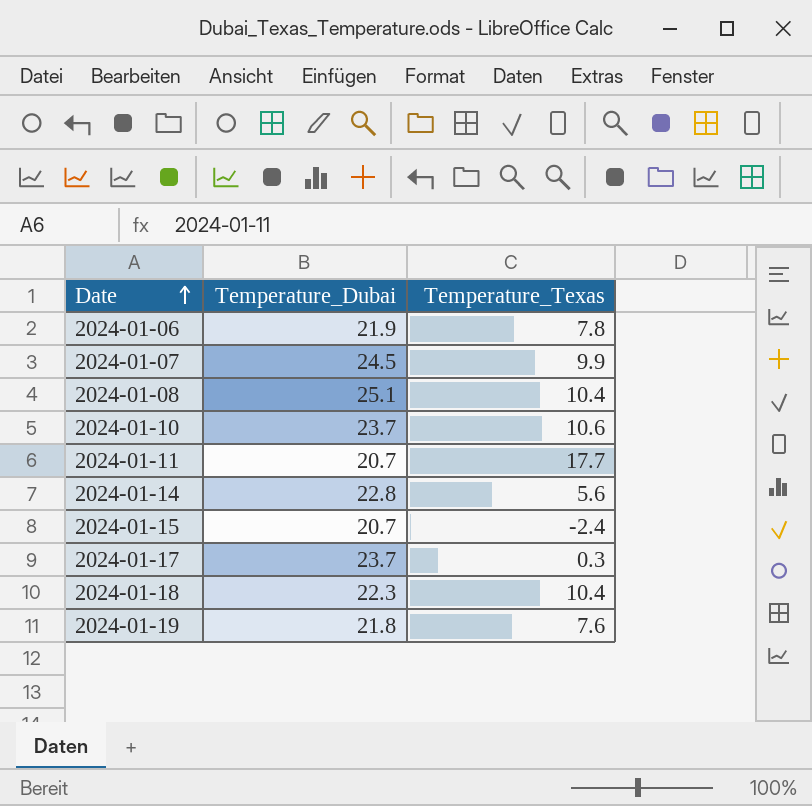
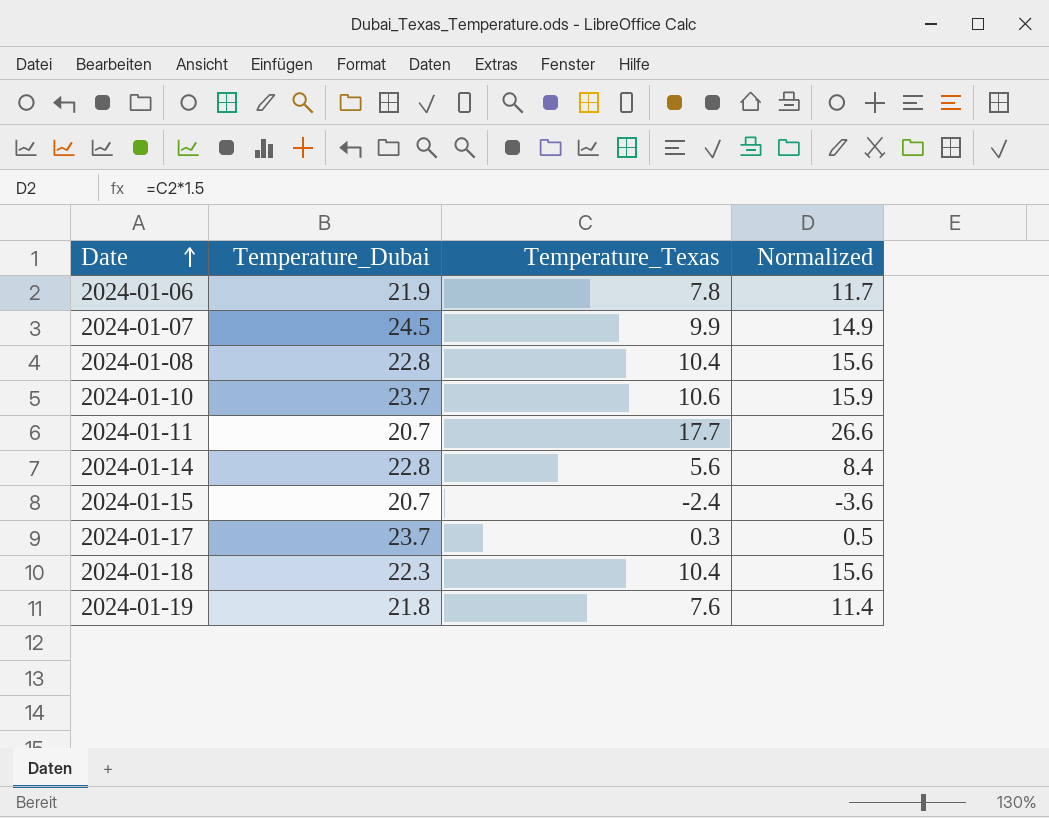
column Normalized | formula: none -> [Temperature_Texas] * 1.5
2024-01-08 | Temperature_Dubai: 25.1 -> 22.8

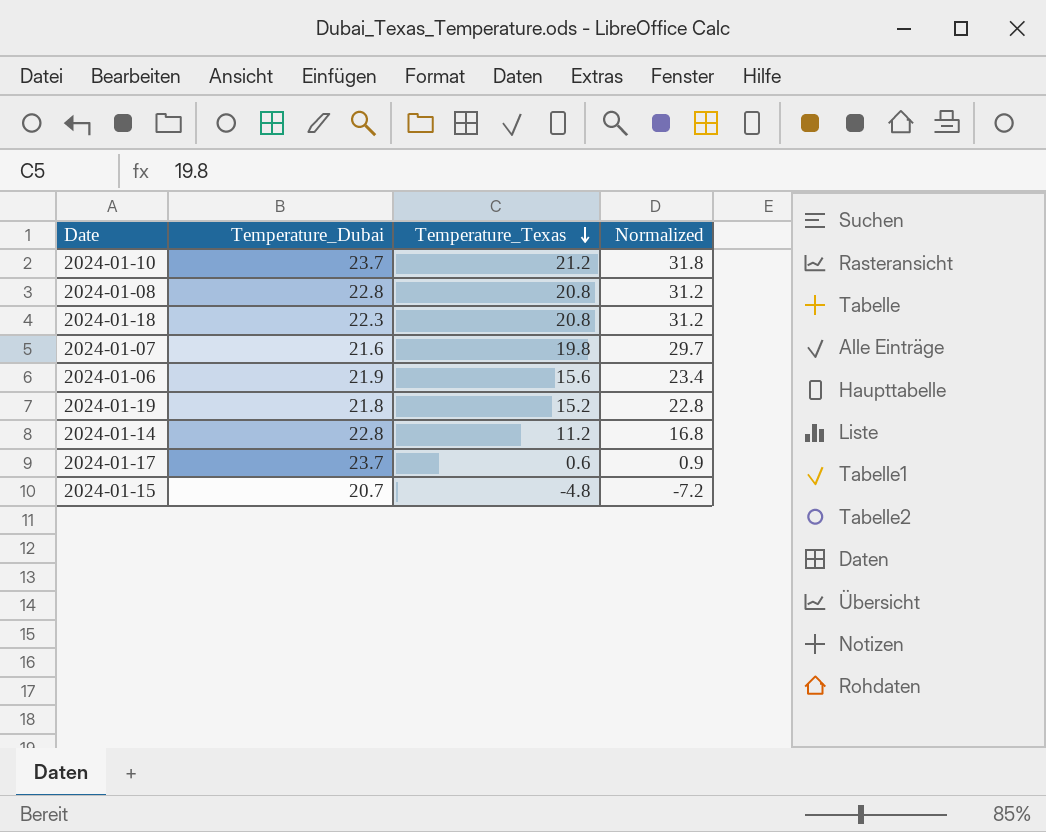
row order: Date ascending -> Temperature_Texas descending
row 2024-01-11: 20.7 | 17.7 | 26.6 -> none
2024-01-10 | Temperature_Texas: 10.6 -> 21.2
2024-01-10 | Normalized: 15.9 -> 31.8
2024-01-08 | Temperature_Texas: 10.4 -> 20.8
2024-01-08 | Normalized: 15.6 -> 31.2
2024-01-18 | Temperature_Texas: 10.4 -> 20.8
2024-01-18 | Normalized: 15.6 -> 31.2
2024-01-07 | Temperature_Dubai: 24.5 -> 21.6
2024-01-07 | Temperature_Texas: 9.9 -> 19.8
2024-01-07 | Normalized: 14.9 -> 29.7
2024-01-06 | Temperature_Texas: 7.8 -> 15.6
2024-01-06 | Normalized: 11.7 -> 23.4
2024-01-19 | Temperature_Texas: 7.6 -> 15.2
2024-01-19 | Normalized: 11.4 -> 22.8
2024-01-14 | Temperature_Texas: 5.6 -> 11.2
2024-01-14 | Normalized: 8.4 -> 16.8
2024-01-17 | Temperature_Texas: 0.3 -> 0.6
2024-01-17 | Normalized: 0.5 -> 0.9
2024-01-15 | Temperature_Texas: -2.4 -> -4.8
2024-01-15 | Normalized: -3.6 -> -7.2

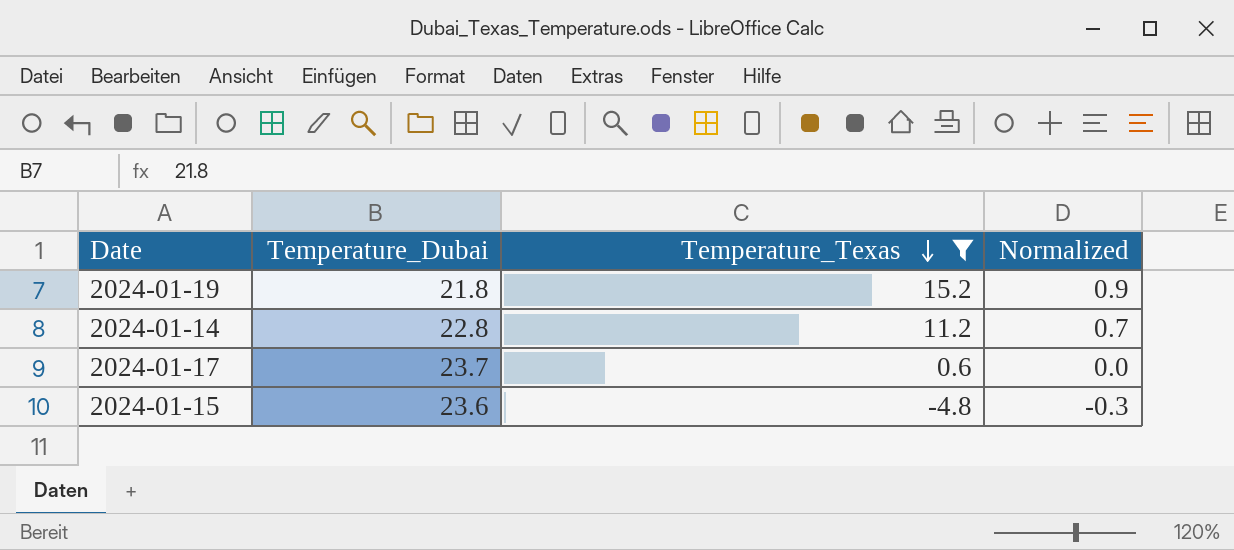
filter: none -> Temperature_Texas <= 15.2
column Normalized | formula: [Temperature_Texas] * 1.5 -> [Temperature_Texas] * 0.06
2024-01-15 | Temperature_Dubai: 20.7 -> 23.6

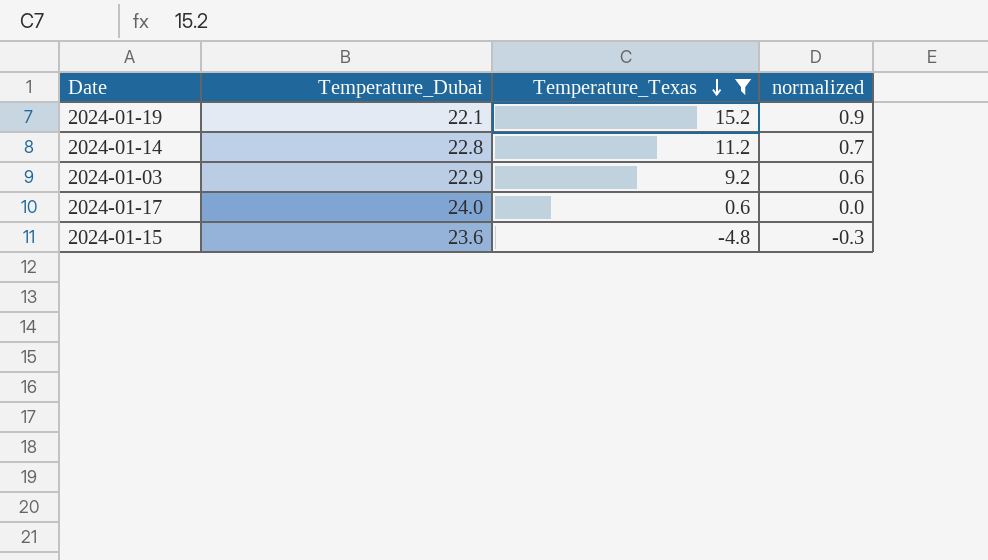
column name: Normalized -> normalized
2024-01-19 | Temperature_Dubai: 21.8 -> 22.1
row 2024-01-03: none -> 22.9 | 9.2 | 0.6
2024-01-17 | Temperature_Dubai: 23.7 -> 24.0

